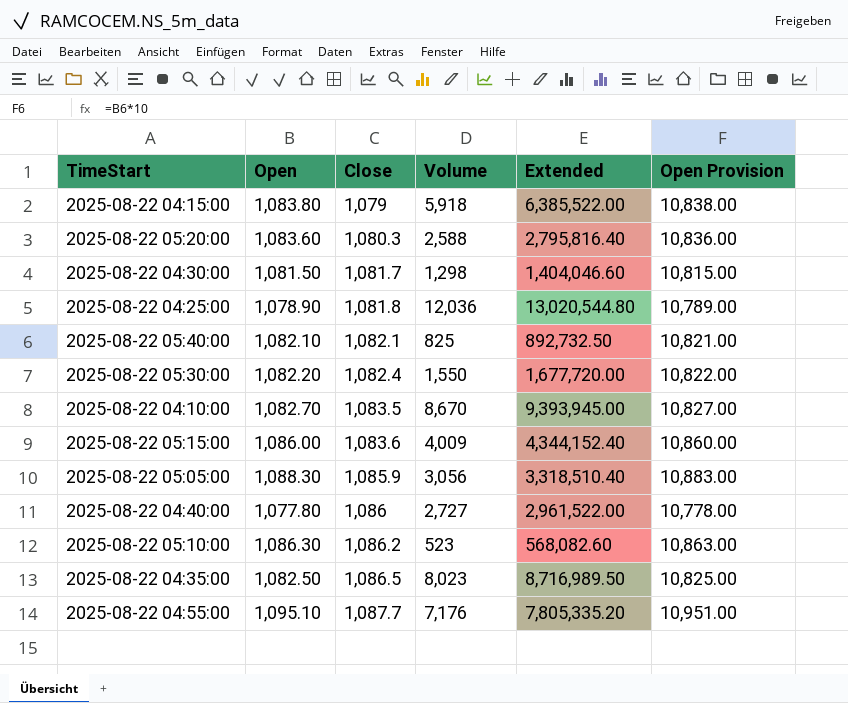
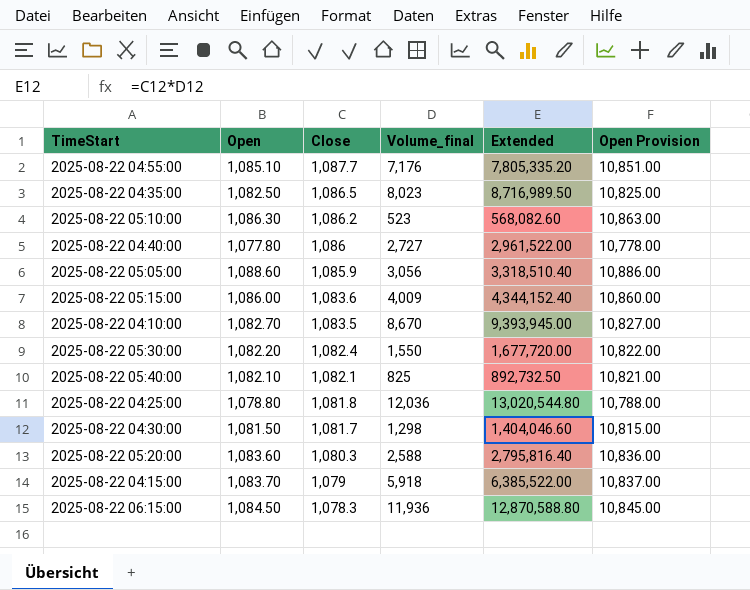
row order: Close ascending -> Close descending
column name: Volume -> Volume_final
2025-08-22 04:55:00 | Open: 1,095.10 -> 1,085.10
2025-08-22 04:55:00 | Open Provision: 10,951.00 -> 10,851.00
2025-08-22 05:05:00 | Open: 1,088.30 -> 1,088.60
2025-08-22 05:05:00 | Open Provision: 10,883.00 -> 10,886.00
2025-08-22 04:25:00 | Open: 1,078.90 -> 1,078.80
2025-08-22 04:25:00 | Open Provision: 10,789.00 -> 10,788.00
2025-08-22 04:15:00 | Open: 1,083.80 -> 1,083.70
2025-08-22 04:15:00 | Open Provision: 10,838.00 -> 10,837.00
row 2025-08-22 06:15:00: none -> 1,084.50 | 1,078.3 | 11,936 | 12,870,588.80 | 10,845.00

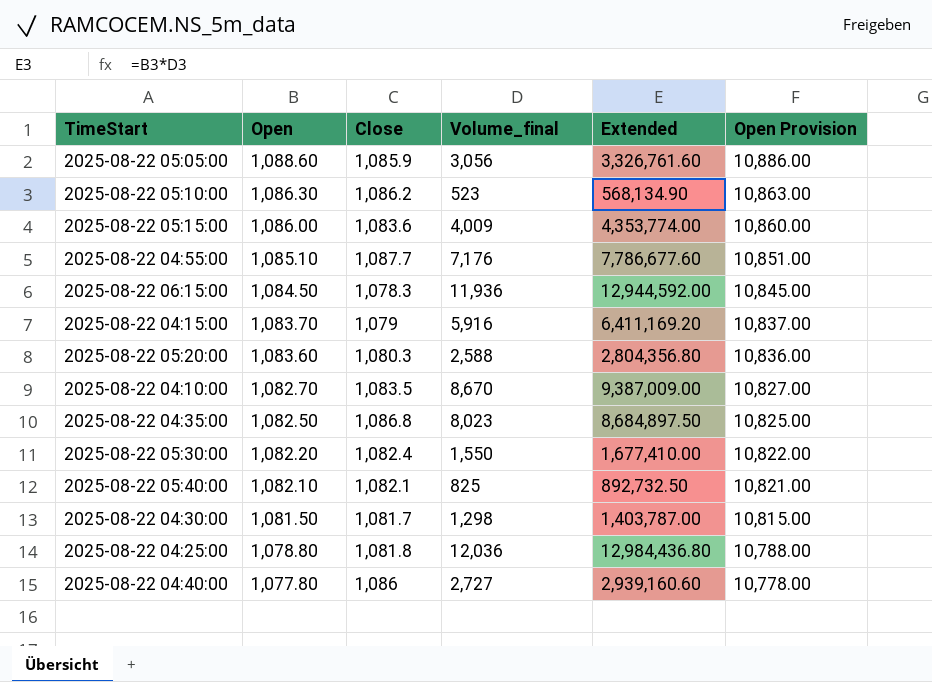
row order: Close descending -> Open descending
column Extended | formula: [Close] * [Volume_final] -> [Open] * [Volume_final]
2025-08-22 04:15:00 | Volume_final: 5,918 -> 5,916
2025-08-22 04:35:00 | Close: 1,086.5 -> 1,086.8

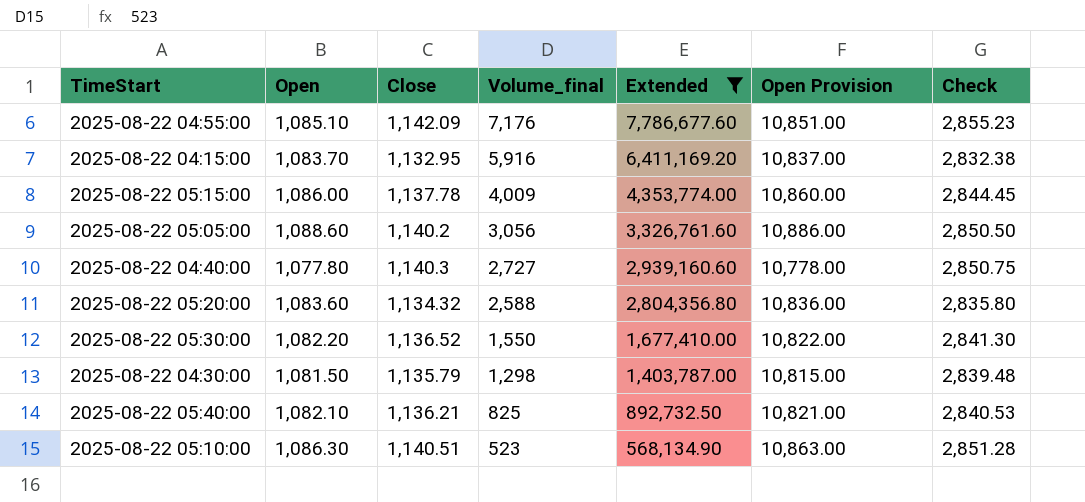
filter: none -> Extended <= 7,786,677.60
row order: Open descending -> Volume_final descending
column Check | formula: none -> [Close] * 2.5
2025-08-22 04:55:00 | Close: 1,087.7 -> 1,142.09
2025-08-22 04:15:00 | Close: 1,079 -> 1,132.95
2025-08-22 05:15:00 | Close: 1,083.6 -> 1,137.78
2025-08-22 05:05:00 | Close: 1,085.9 -> 1,140.2
2025-08-22 04:40:00 | Close: 1,086 -> 1,140.3
2025-08-22 05:20:00 | Close: 1,080.3 -> 1,134.32
2025-08-22 05:30:00 | Close: 1,082.4 -> 1,136.52
2025-08-22 04:30:00 | Close: 1,081.7 -> 1,135.79
2025-08-22 05:40:00 | Close: 1,082.1 -> 1,136.21
2025-08-22 05:10:00 | Close: 1,086.2 -> 1,140.51

